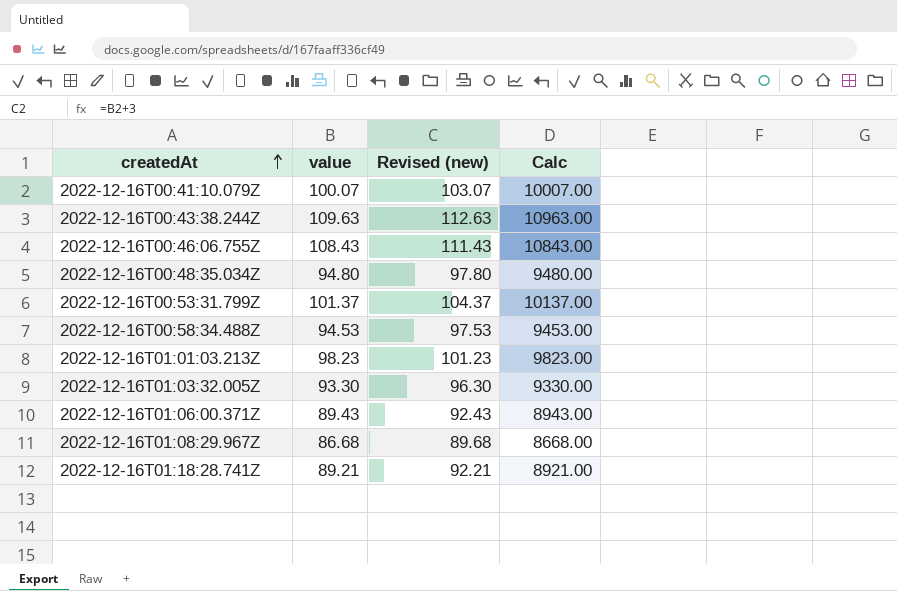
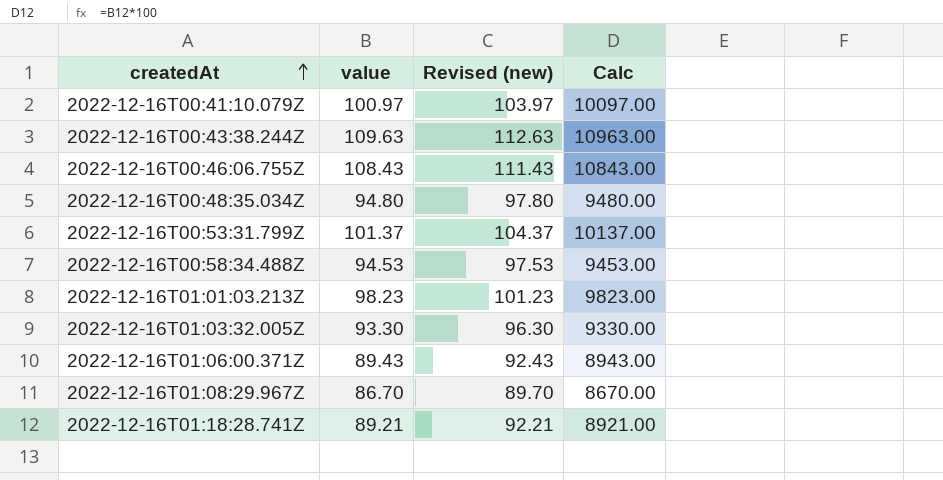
2022-12-16T00:41:10.079Z | value: 100.07 -> 100.97
2022-12-16T00:41:10.079Z | Revised (new): 103.07 -> 103.97
2022-12-16T00:41:10.079Z | Calc: 10007.00 -> 10097.00
2022-12-16T01:08:29.967Z | value: 86.68 -> 86.70
2022-12-16T01:08:29.967Z | Revised (new): 89.68 -> 89.70
2022-12-16T01:08:29.967Z | Calc: 8668.00 -> 8670.00

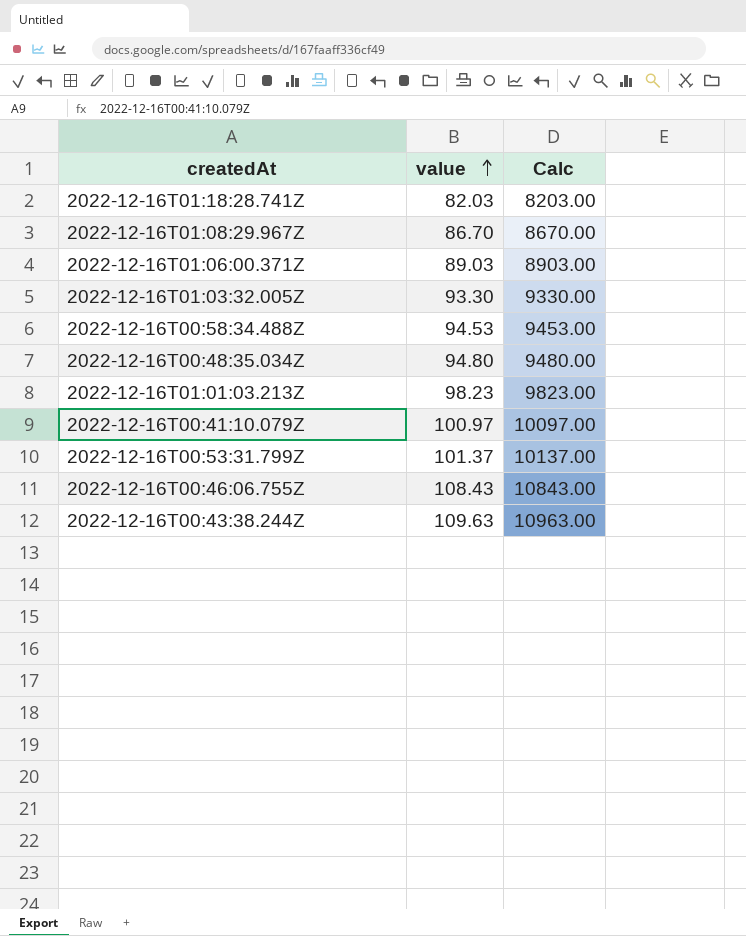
row order: createdAt ascending -> value ascending
column Revised (new) | formula: [value] + 3 -> none
2022-12-16T01:18:28.741Z | value: 89.21 -> 82.03
2022-12-16T01:18:28.741Z | Calc: 8921.00 -> 8203.00
2022-12-16T01:06:00.371Z | value: 89.43 -> 89.03
2022-12-16T01:06:00.371Z | Calc: 8943.00 -> 8903.00

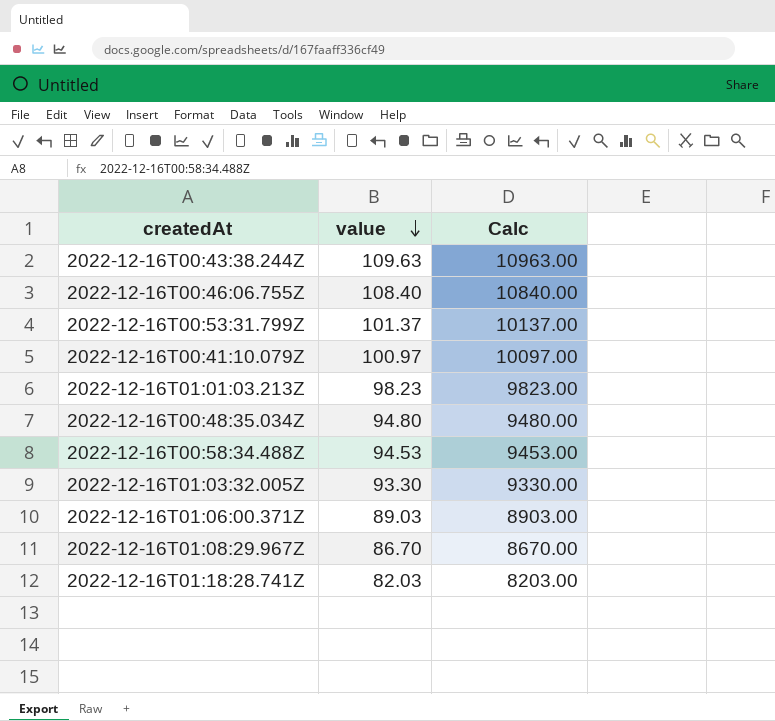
row order: value ascending -> value descending
2022-12-16T00:46:06.755Z | value: 108.43 -> 108.40
2022-12-16T00:46:06.755Z | Calc: 10843.00 -> 10840.00

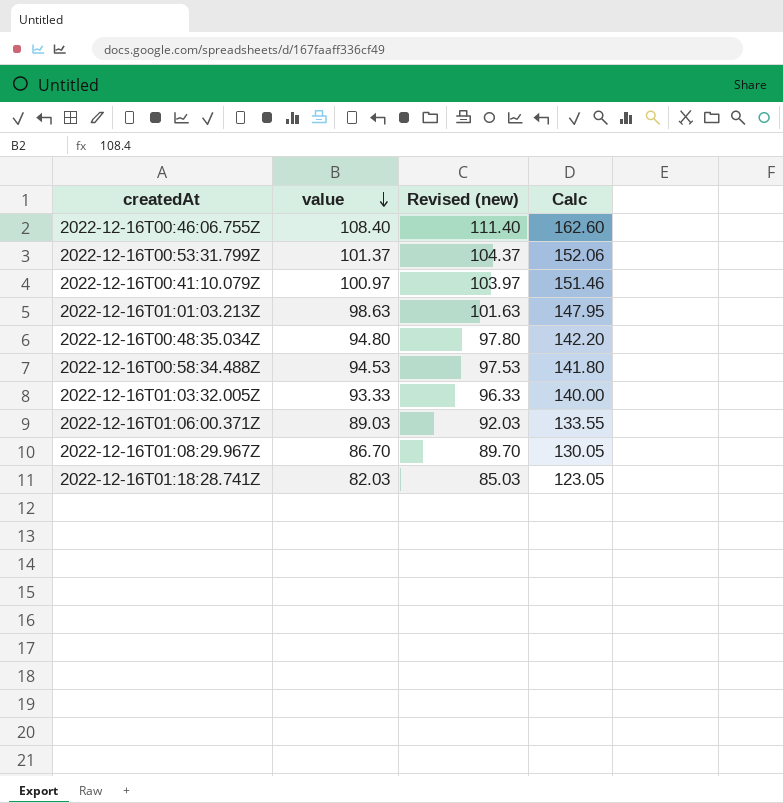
column Revised (new) | formula: none -> [value] + 3
column Calc | formula: [value] * 100 -> [value] * 1.5
row 2022-12-16T00:43:38.244Z: 109.63 | 10963.00 -> none
2022-12-16T01:01:03.213Z | value: 98.23 -> 98.63
2022-12-16T01:03:32.005Z | value: 93.30 -> 93.33

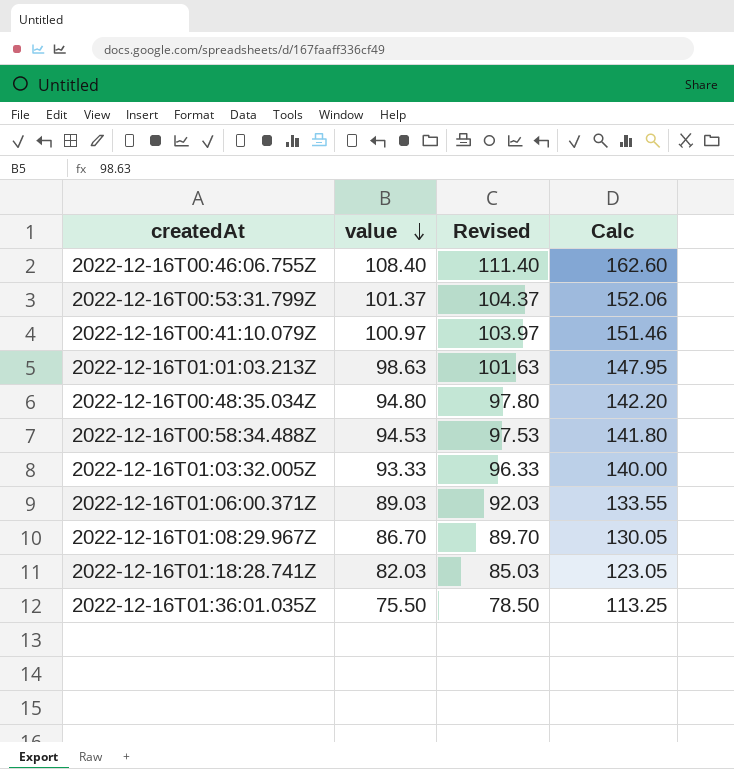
column name: Revised (new) -> Revised
row 2022-12-16T01:36:01.035Z: none -> 75.50 | 78.50 | 113.25

